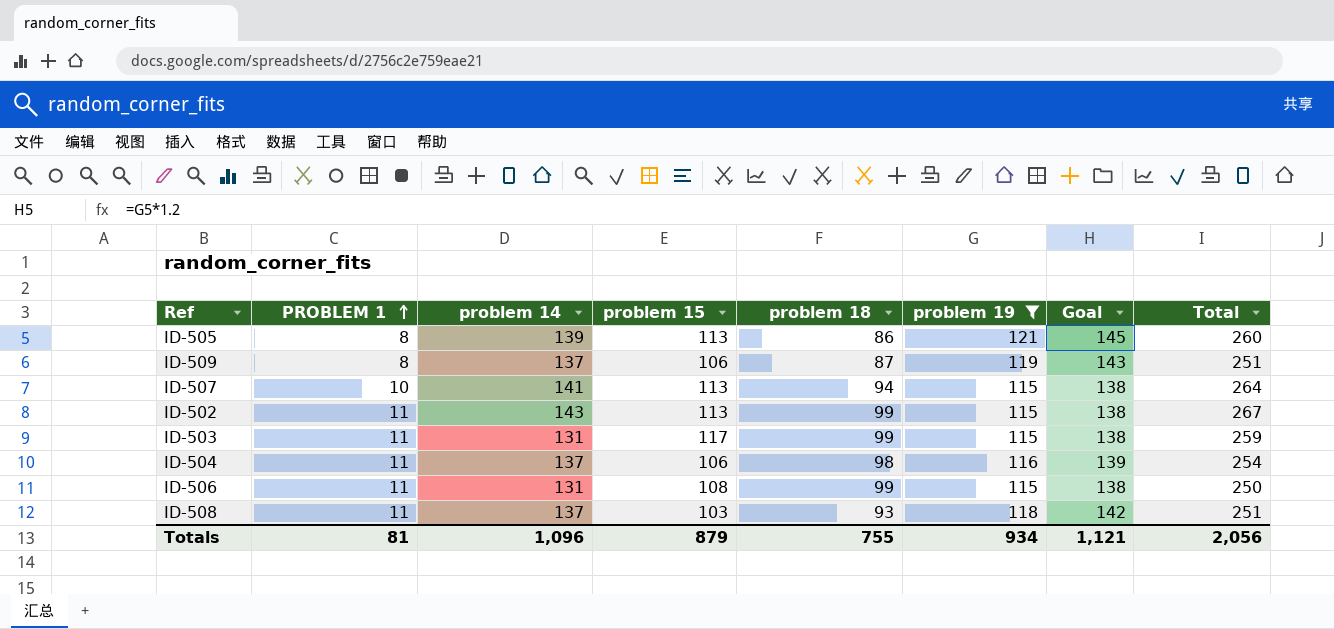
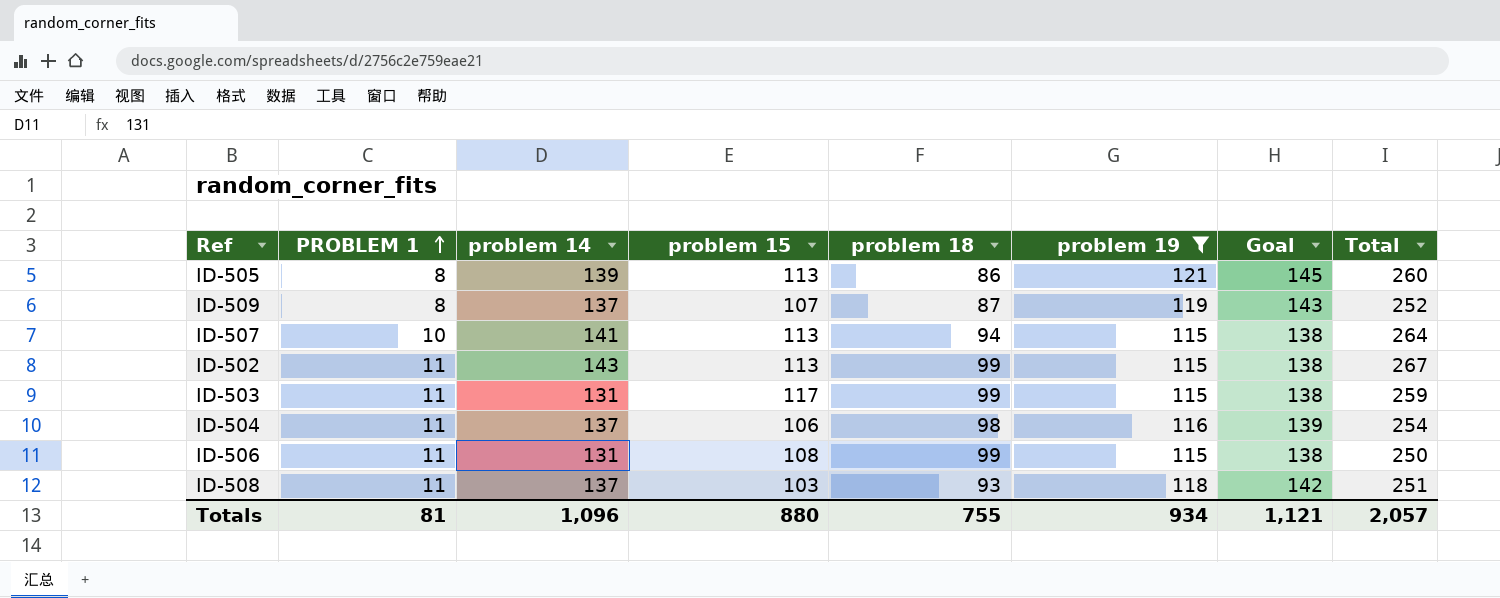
ID-509 | problem 15: 106 -> 107
ID-509 | Total: 251 -> 252
Totals | problem 15: 879 -> 880
Totals | Total: 2,056 -> 2,057

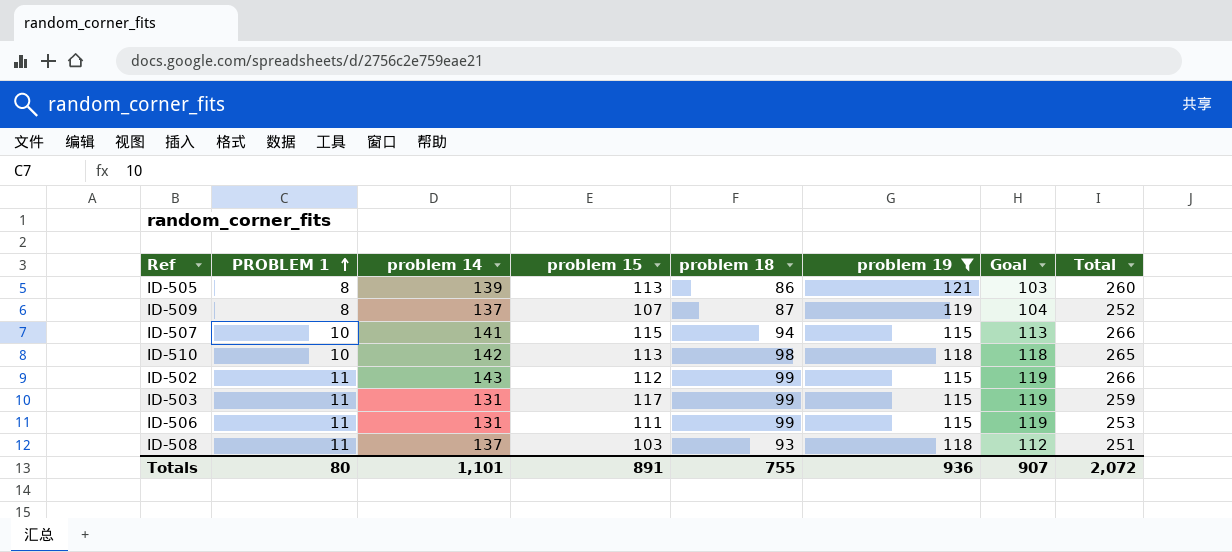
column Goal | formula: [problem 19] * 1.2 -> [problem 18] * 1.2
row ID-504: 11 | 137 | 106 | 98 | 116 | 139 | 254 -> none
ID-507 | problem 15: 113 -> 115
ID-507 | Total: 264 -> 266
row ID-510: none -> 10 | 142 | 113 | 98 | 118 | 118 | 265
ID-502 | problem 15: 113 -> 112
ID-502 | Total: 267 -> 266
ID-506 | problem 15: 108 -> 111
ID-506 | Total: 250 -> 253
Totals | PROBLEM 1: 81 -> 80
Totals | problem 14: 1,096 -> 1,101
Totals | problem 15: 880 -> 891
Totals | problem 19: 934 -> 936
Totals | Goal: 1,121 -> 907
Totals | Total: 2,057 -> 2,072

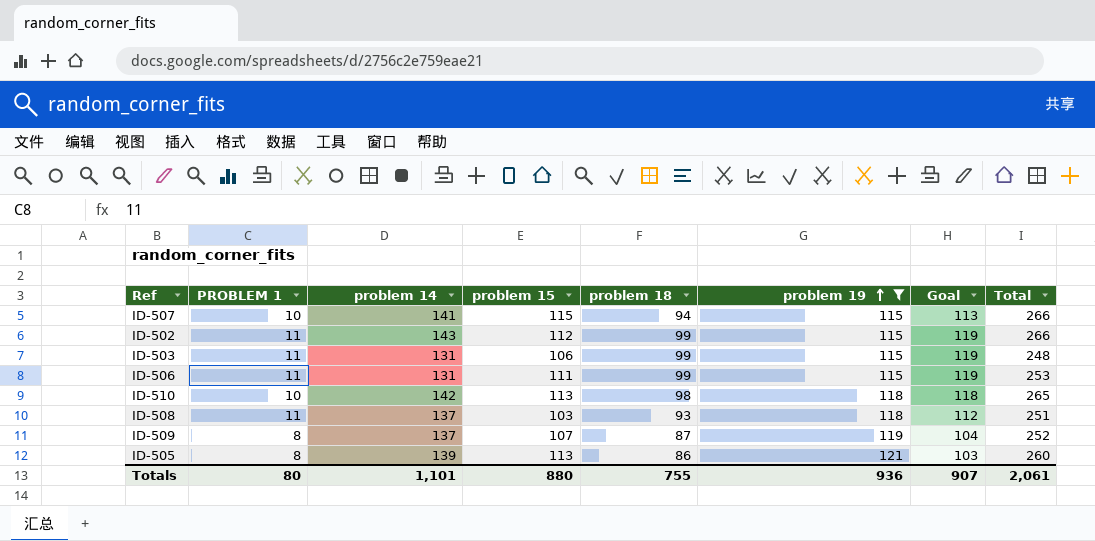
row order: PROBLEM 1 ascending -> problem 19 ascending
ID-503 | problem 15: 117 -> 106
ID-503 | Total: 259 -> 248
Totals | problem 15: 891 -> 880
Totals | Total: 2,072 -> 2,061

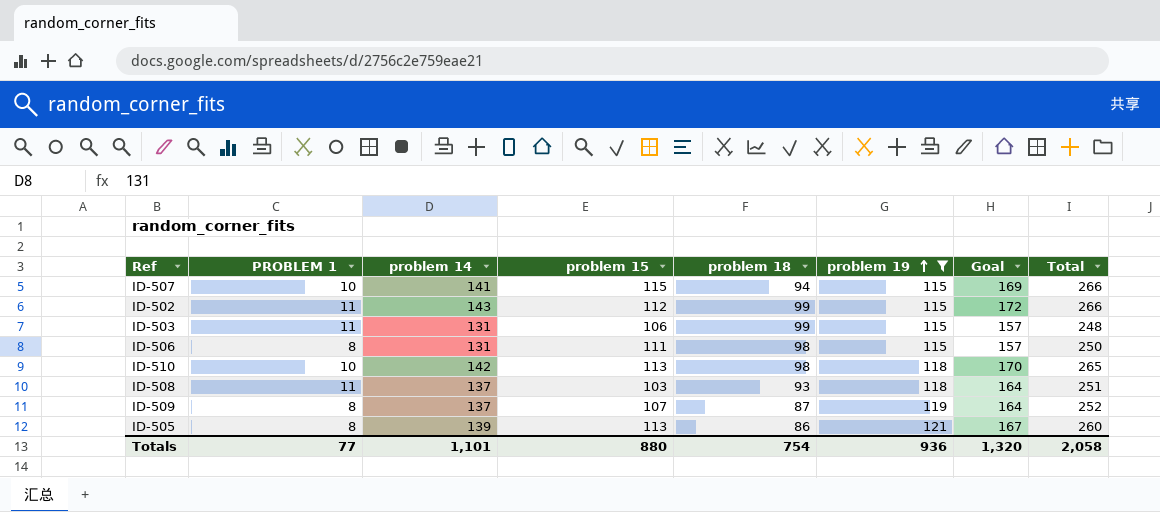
column Goal | formula: [problem 18] * 1.2 -> [problem 14] * 1.2
ID-506 | PROBLEM 1: 11 -> 8
ID-506 | problem 18: 99 -> 98
ID-506 | Total: 253 -> 250
Totals | PROBLEM 1: 80 -> 77
Totals | problem 18: 755 -> 754
Totals | Goal: 907 -> 1,320
Totals | Total: 2,061 -> 2,058

